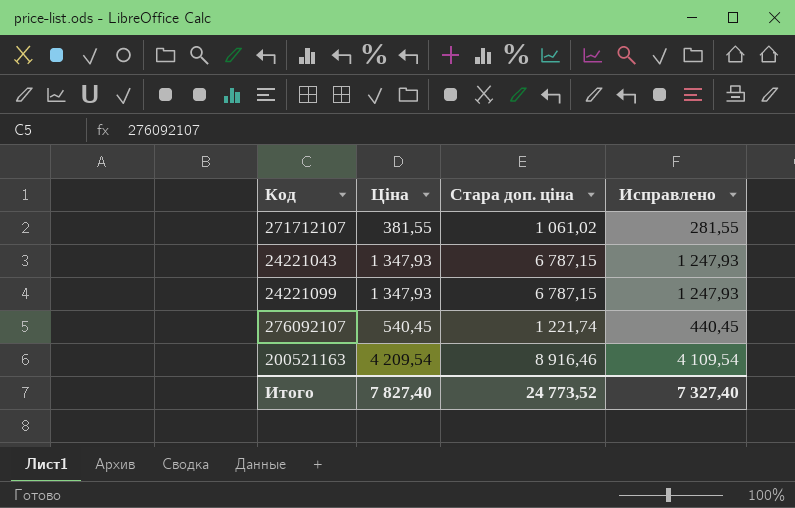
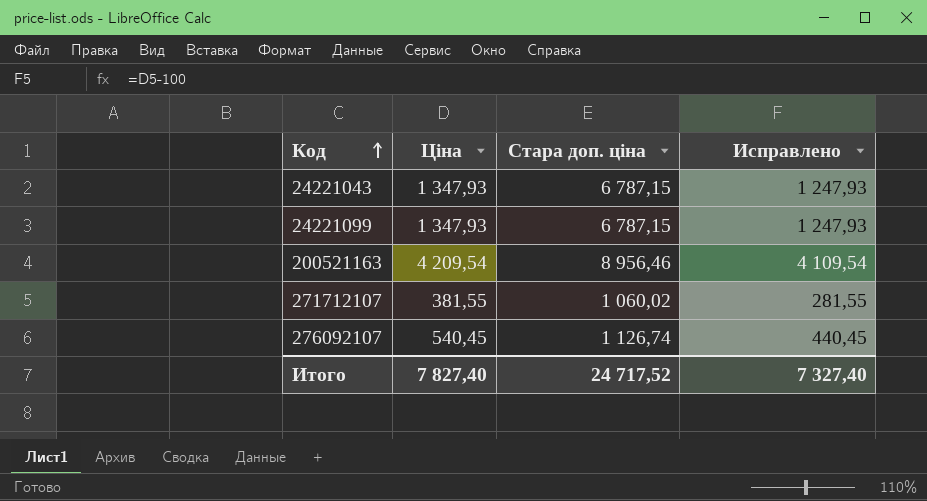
row order: none -> Код ascending
200521163 | Стара доп. ціна: 8 916,46 -> 8 956,46
271712107 | Стара доп. ціна: 1 061,02 -> 1 060,02
276092107 | Стара доп. ціна: 1 221,74 -> 1 126,74
Итого | Стара доп. ціна: 24 773,52 -> 24 717,52

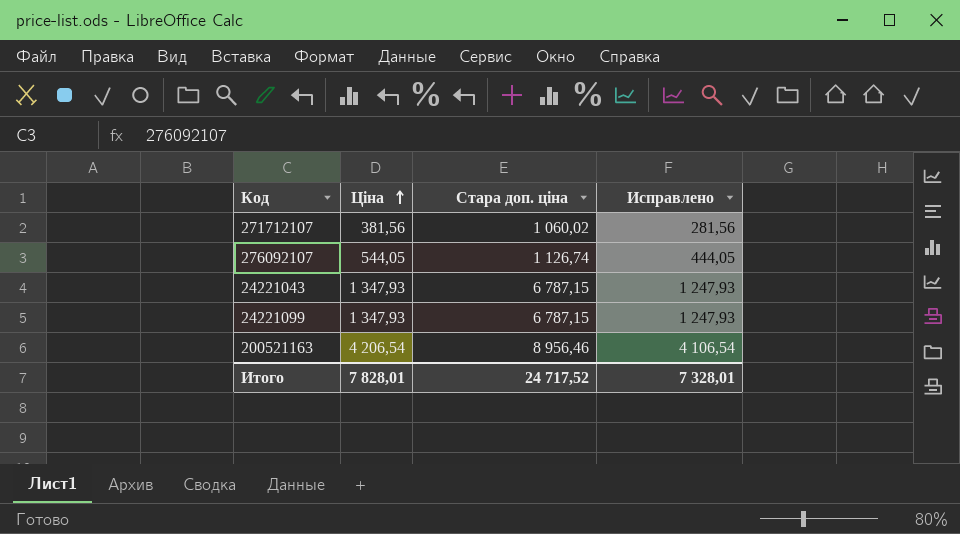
row order: Код ascending -> Ціна ascending
271712107 | Ціна: 381,55 -> 381,56
271712107 | Исправлено: 281,55 -> 281,56
276092107 | Ціна: 540,45 -> 544,05
276092107 | Исправлено: 440,45 -> 444,05
200521163 | Ціна: 4 209,54 -> 4 206,54
200521163 | Исправлено: 4 109,54 -> 4 106,54
Итого | Ціна: 7 827,40 -> 7 828,01
Итого | Исправлено: 7 327,40 -> 7 328,01

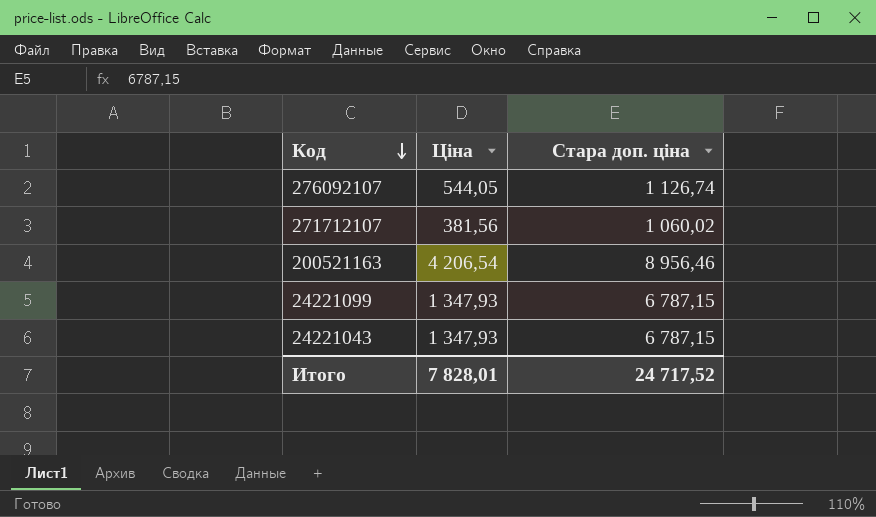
row order: Ціна ascending -> Код descending
column Исправлено | formula: [Ціна] - 100 -> none

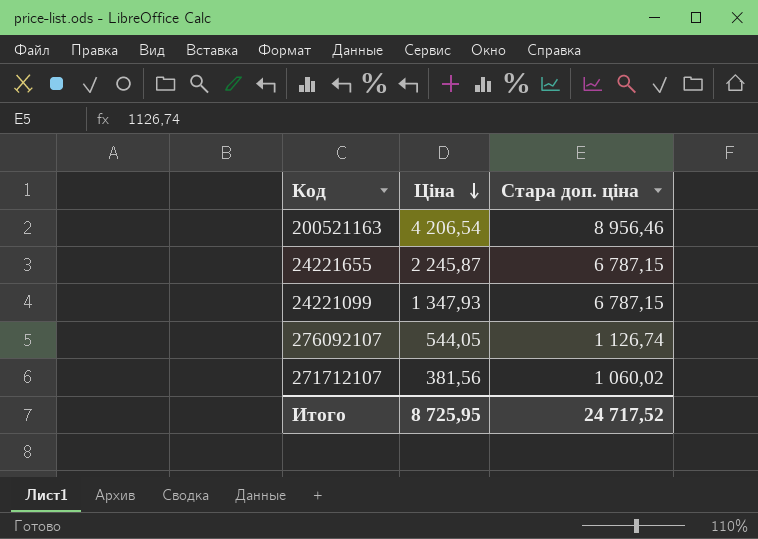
row order: Код descending -> Ціна descending
row 24221043: 1 347,93 | 6 787,15 -> none
row 24221655: none -> 2 245,87 | 6 787,15
Итого | Ціна: 7 828,01 -> 8 725,95

